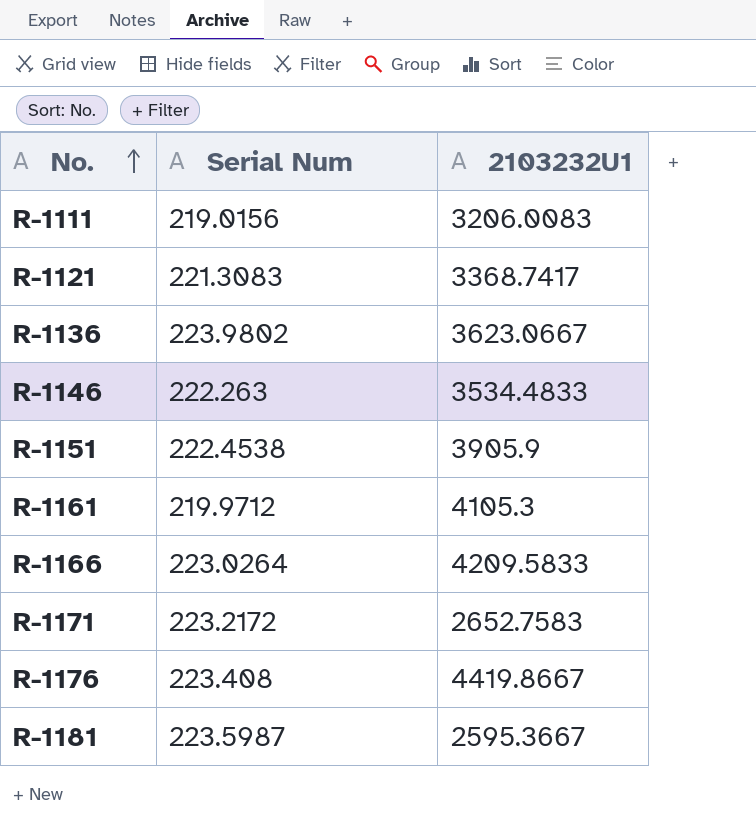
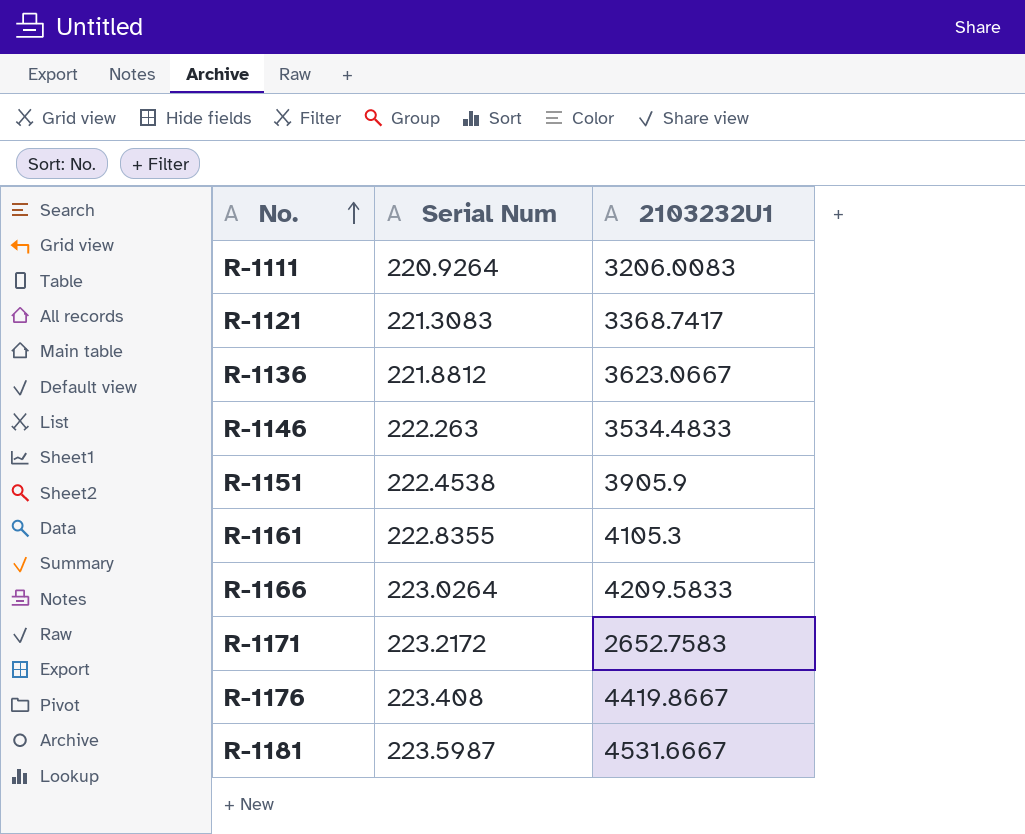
R-1111 | Serial Num: 219.0156 -> 220.9264
R-1136 | Serial Num: 223.9802 -> 221.8812
R-1161 | Serial Num: 219.9712 -> 222.8355
R-1181 | 2103232U1: 2595.3667 -> 4531.6667

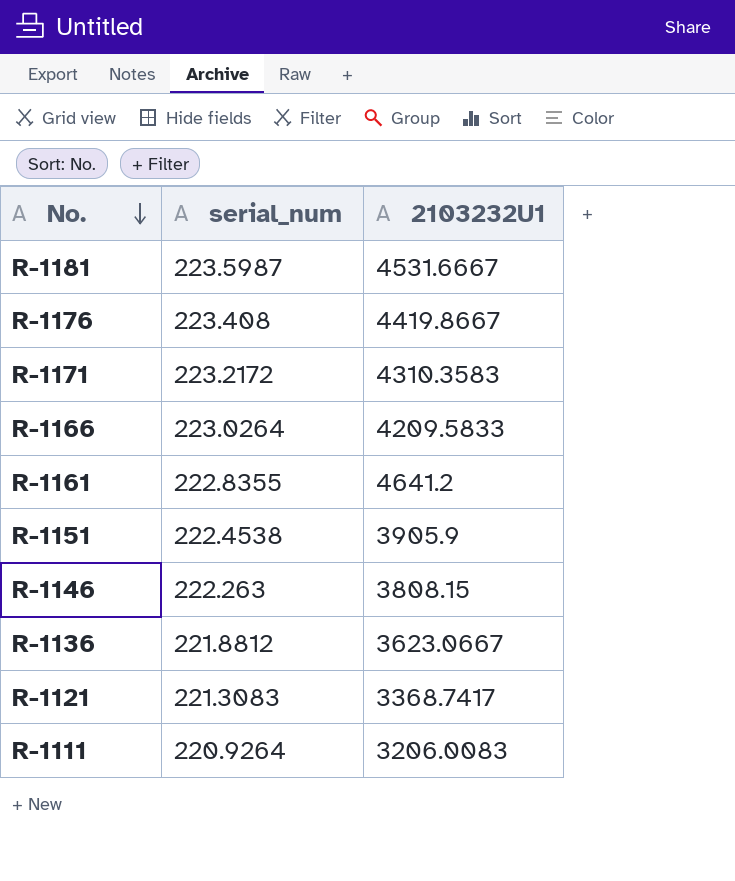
row order: No. ascending -> No. descending
column name: Serial Num -> serial_num
R-1171 | 2103232U1: 2652.7583 -> 4310.3583
R-1161 | 2103232U1: 4105.3 -> 4641.2
R-1146 | 2103232U1: 3534.4833 -> 3808.15

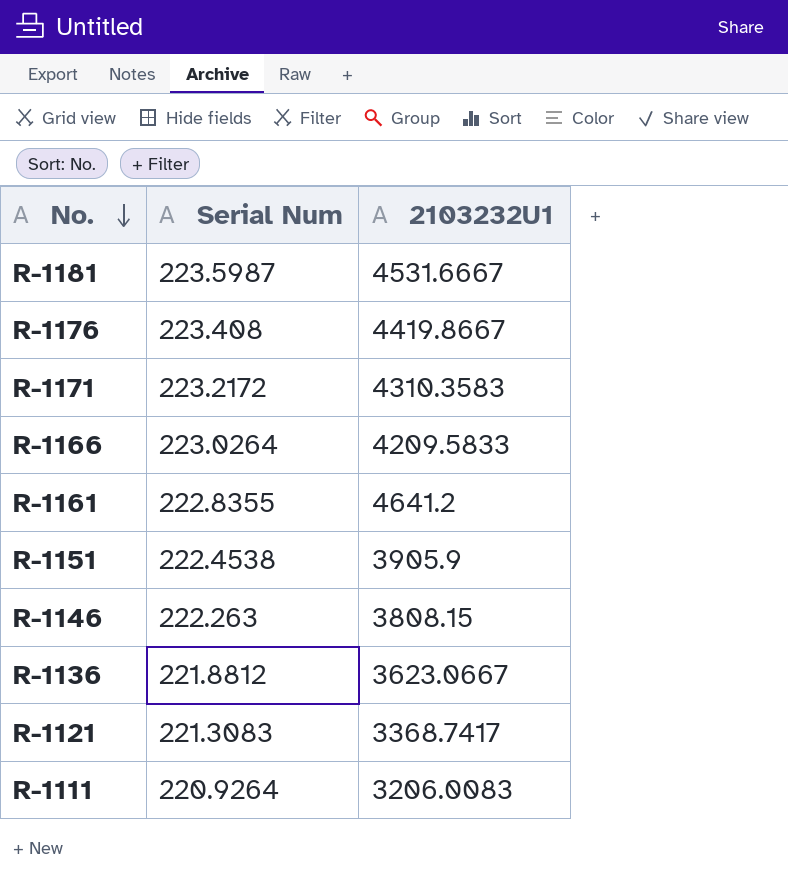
column name: serial_num -> Serial Num

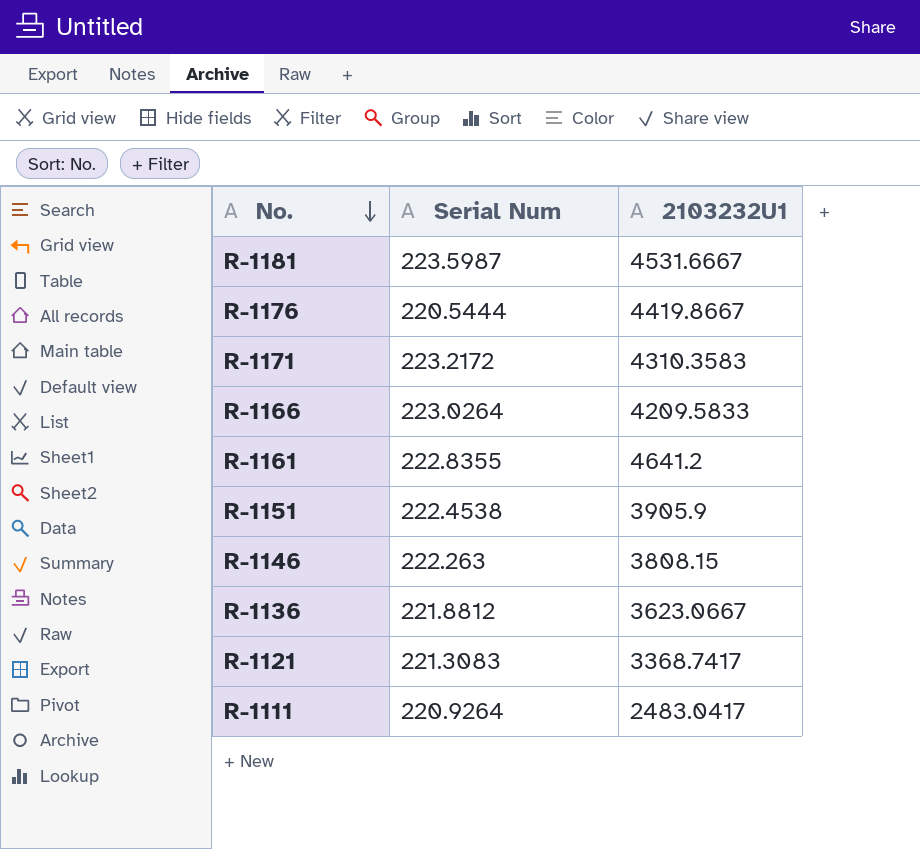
R-1176 | Serial Num: 223.408 -> 220.5444
R-1111 | 2103232U1: 3206.0083 -> 2483.0417

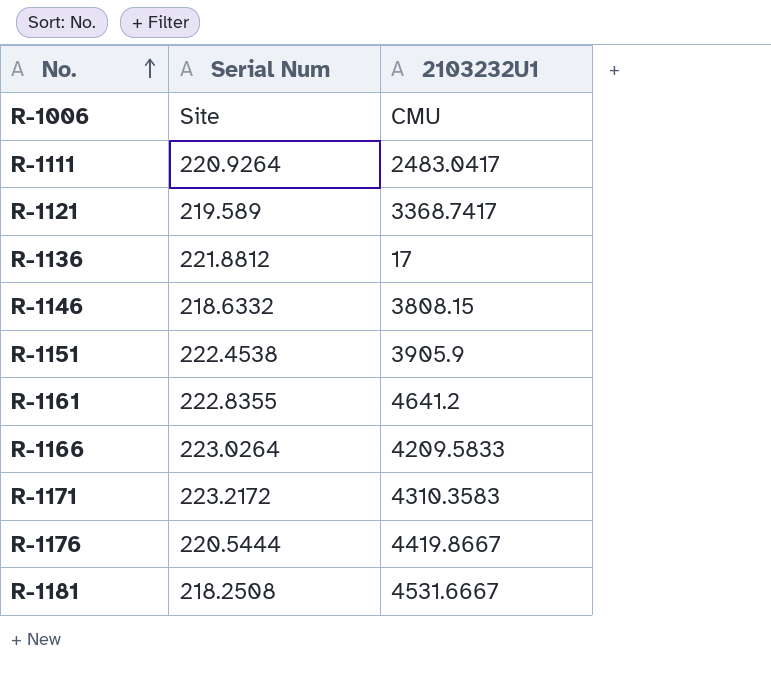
row order: No. descending -> No. ascending
row R-1006: none -> Site | CMU
R-1121 | Serial Num: 221.3083 -> 219.589
R-1136 | 2103232U1: 3623.0667 -> 17
R-1146 | Serial Num: 222.263 -> 218.6332
R-1181 | Serial Num: 223.5987 -> 218.2508

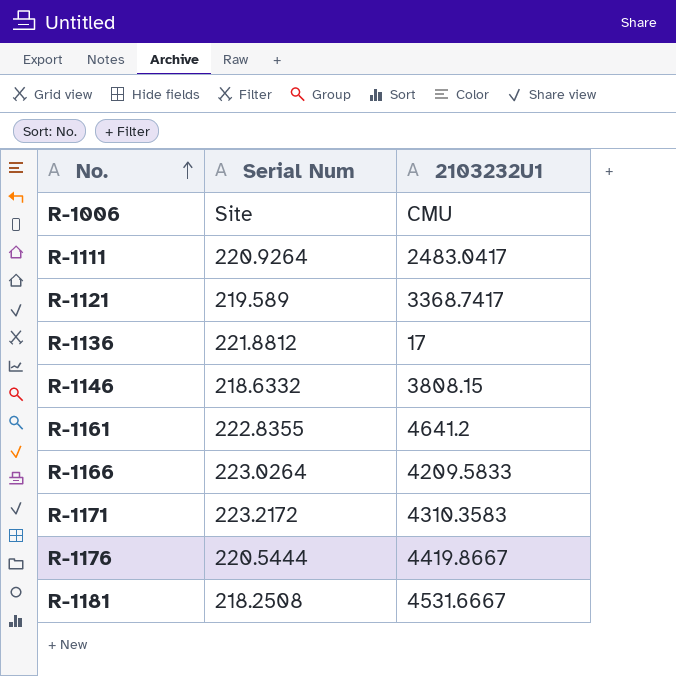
row R-1151: 222.4538 | 3905.9 -> none

